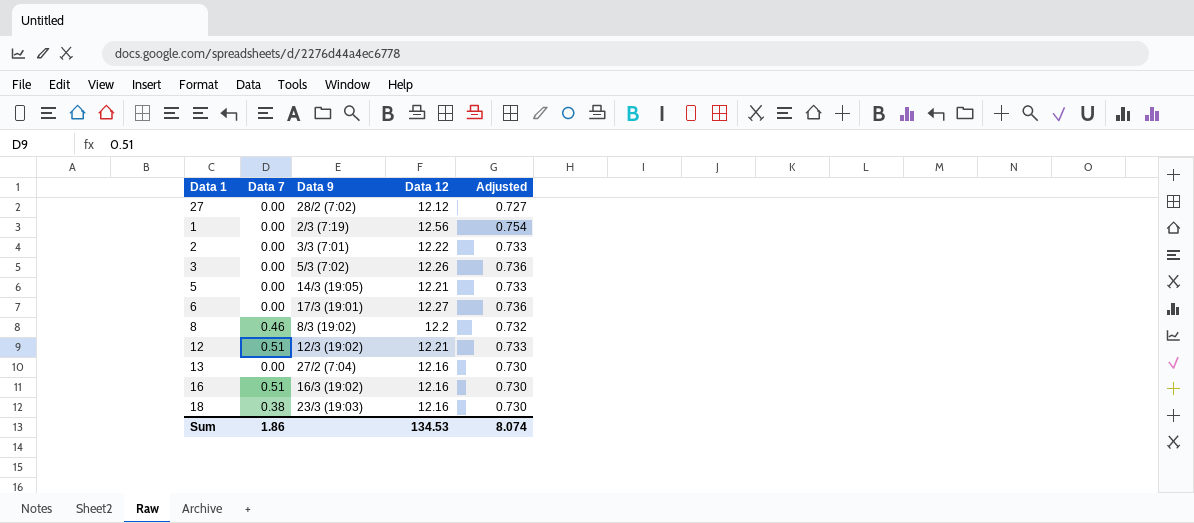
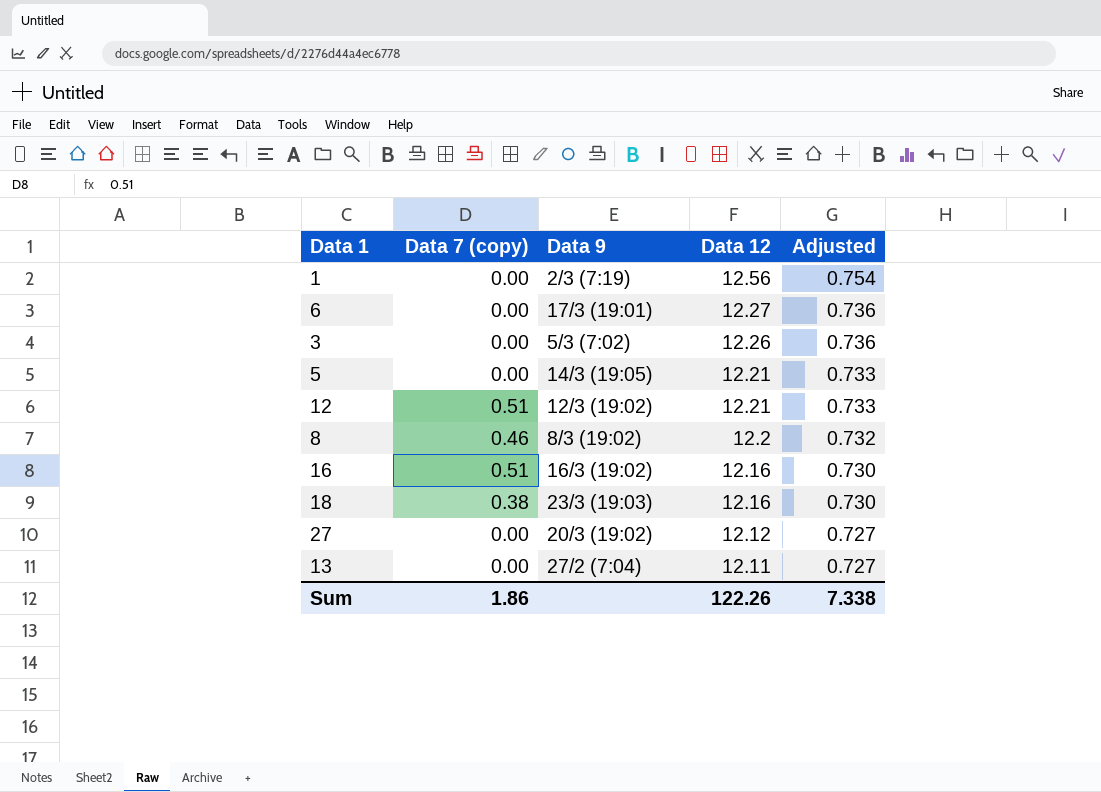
row order: none -> Data 12 descending
column name: Data 7 -> Data 7 (copy)
row 2: 0.00 | 3/3 (7:01) | 12.22 | 0.733 -> none
27 | Data 9: 28/2 (7:02) -> 20/3 (19:02)
13 | Data 12: 12.16 -> 12.11
13 | Adjusted: 0.730 -> 0.727
Sum | Data 12: 134.53 -> 122.26
Sum | Adjusted: 8.074 -> 7.338

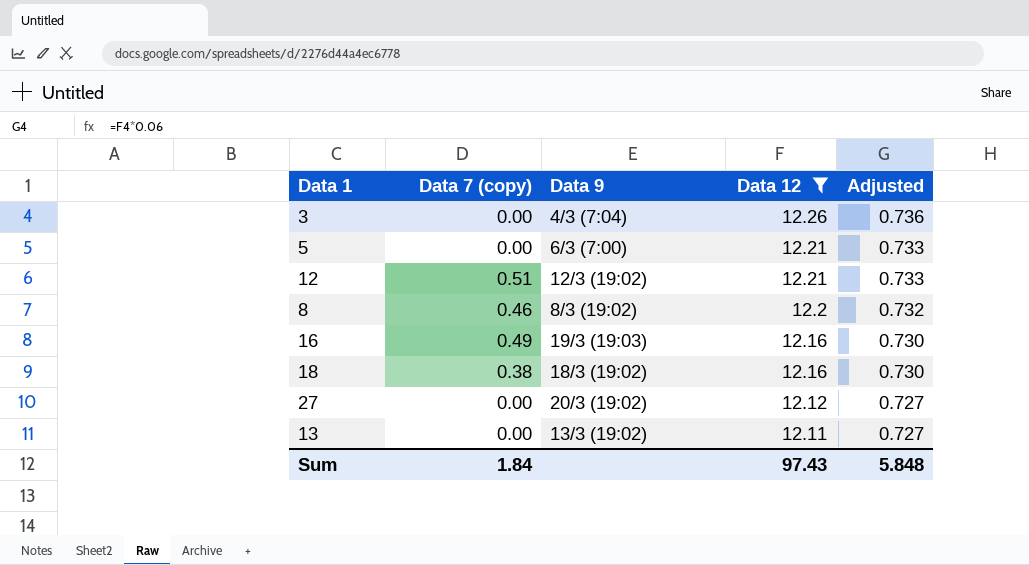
filter: none -> Data 12 <= 12.26
3 | Data 9: 5/3 (7:02) -> 4/3 (7:04)
5 | Data 9: 14/3 (19:05) -> 6/3 (7:00)
16 | Data 7 (copy): 0.51 -> 0.49
16 | Data 9: 16/3 (19:02) -> 19/3 (19:03)
18 | Data 9: 23/3 (19:03) -> 18/3 (19:02)
13 | Data 9: 27/2 (7:04) -> 13/3 (19:02)
Sum | Data 7 (copy): 1.86 -> 1.84
Sum | Data 12: 122.26 -> 97.43
Sum | Adjusted: 7.338 -> 5.848

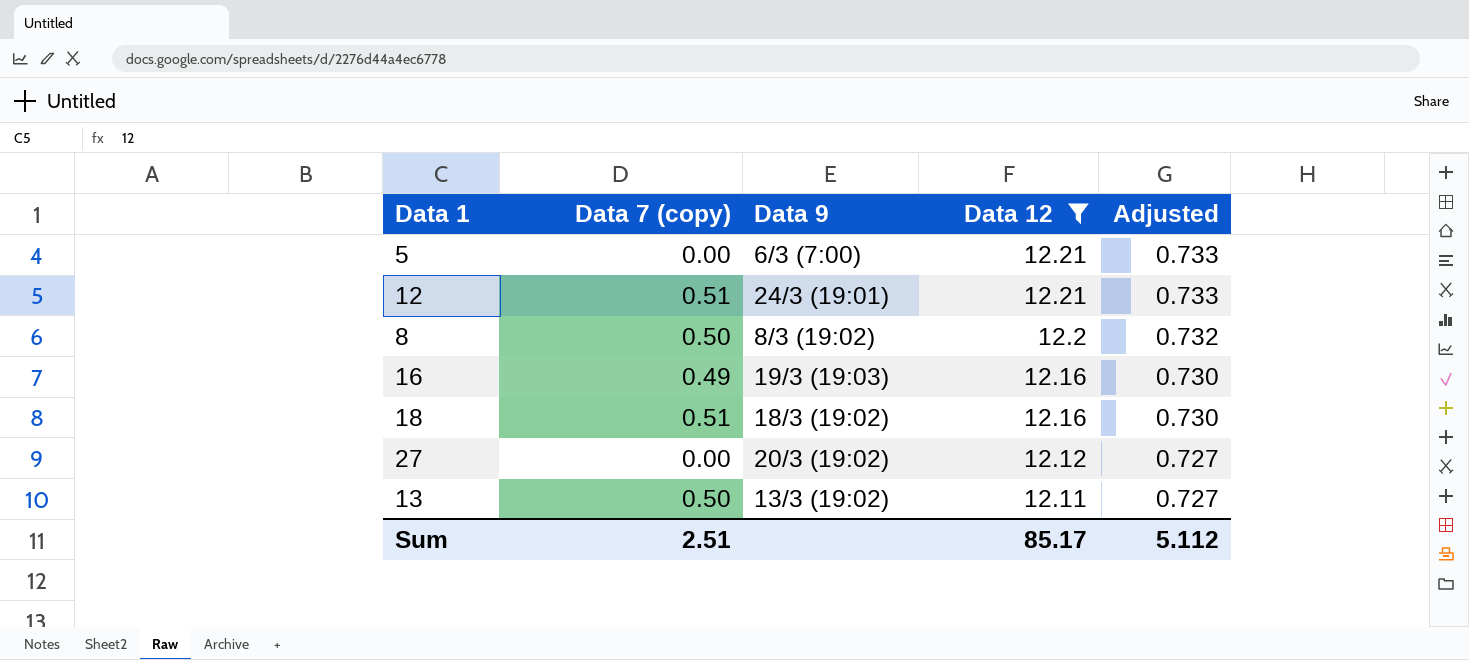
row 3: 0.00 | 4/3 (7:04) | 12.26 | 0.736 -> none
12 | Data 9: 12/3 (19:02) -> 24/3 (19:01)
8 | Data 7 (copy): 0.46 -> 0.50
18 | Data 7 (copy): 0.38 -> 0.51
13 | Data 7 (copy): 0.00 -> 0.50
Sum | Data 7 (copy): 1.84 -> 2.51
Sum | Data 12: 97.43 -> 85.17
Sum | Adjusted: 5.848 -> 5.112

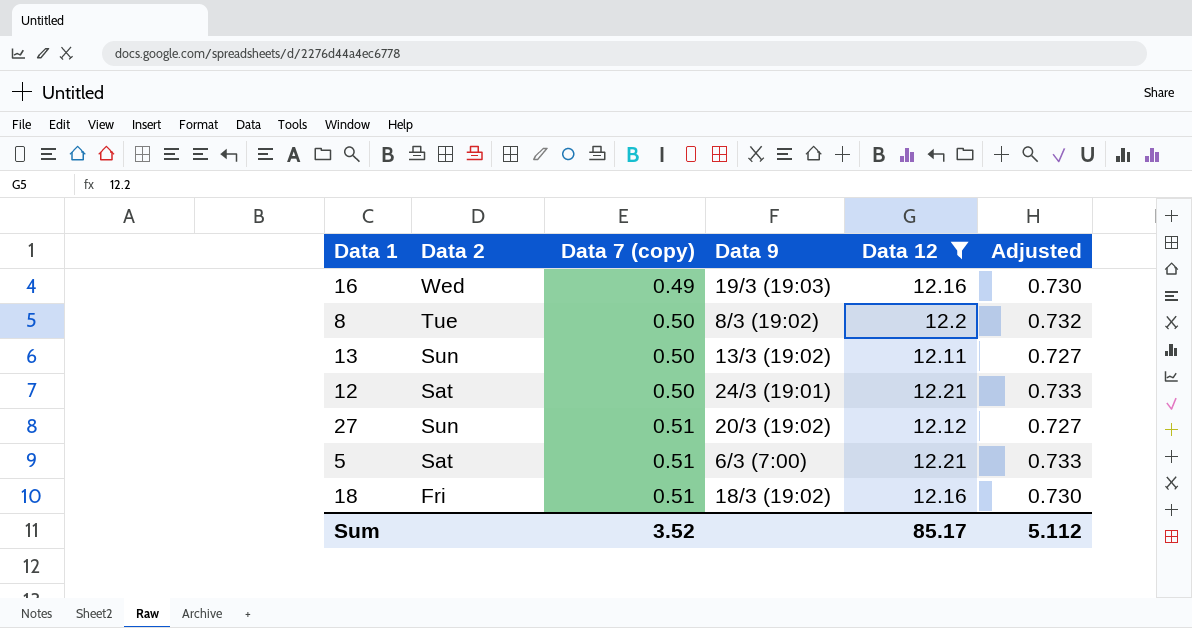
row order: Data 12 descending -> Data 7 (copy) ascending
column Data 2 | position: none -> 2
12 | Data 7 (copy): 0.51 -> 0.50
27 | Data 7 (copy): 0.00 -> 0.51
5 | Data 7 (copy): 0.00 -> 0.51
Sum | Data 7 (copy): 2.51 -> 3.52

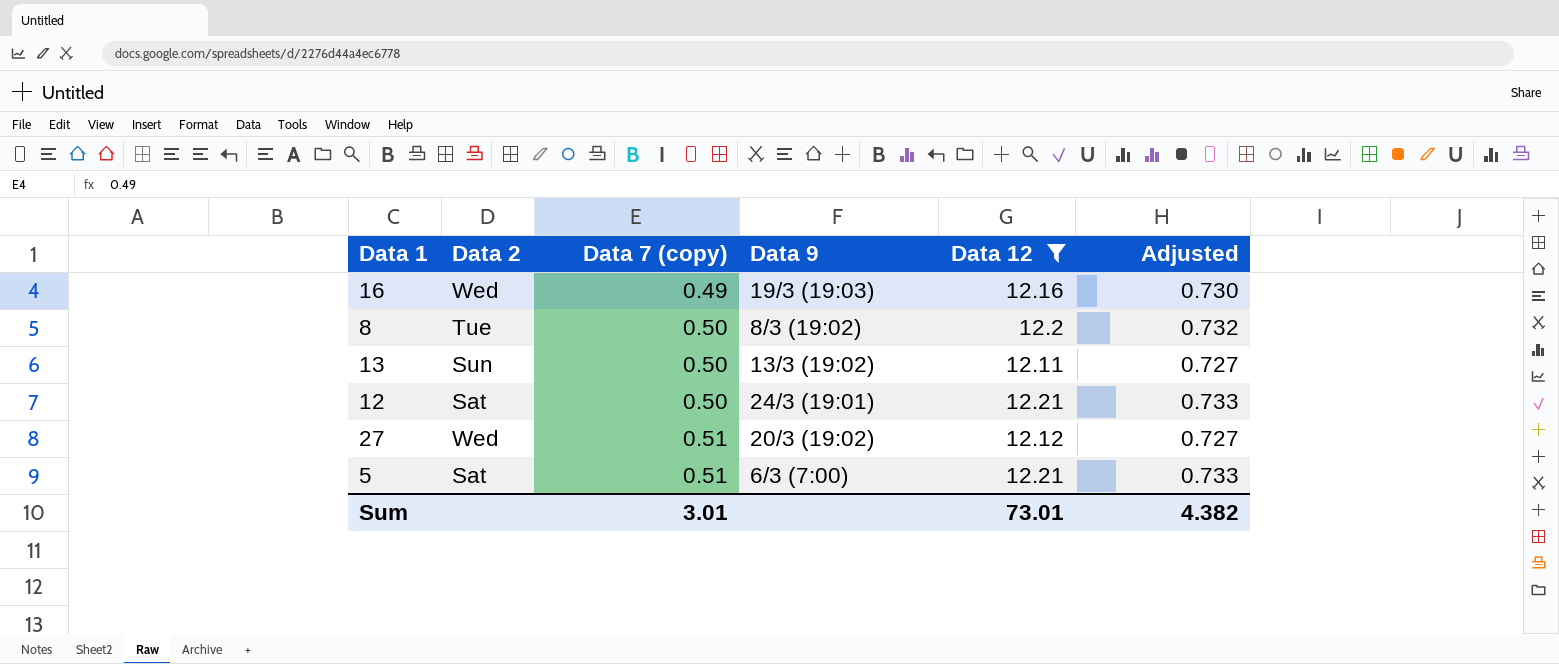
row 18: Fri | 0.51 | 18/3 (19:02) | 12.16 | 0.730 -> none
27 | Data 2: Sun -> Wed
Sum | Data 7 (copy): 3.52 -> 3.01
Sum | Data 12: 85.17 -> 73.01
Sum | Adjusted: 5.112 -> 4.382

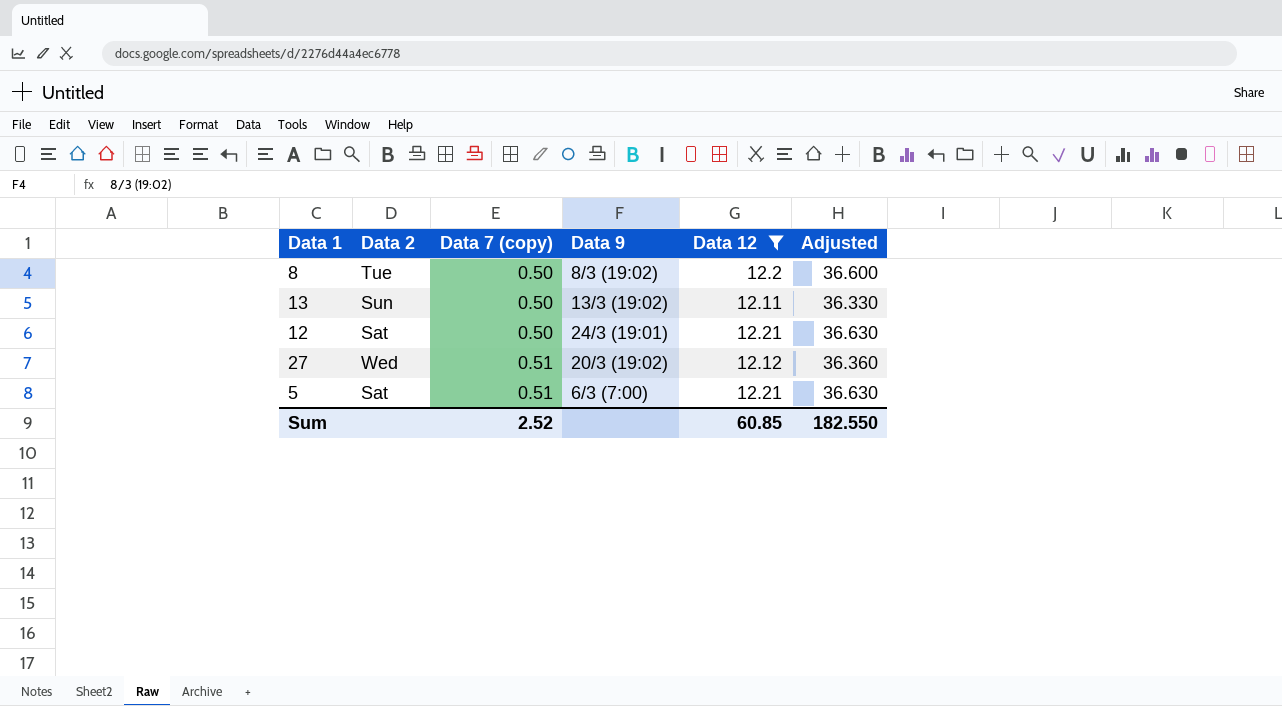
column Adjusted | formula: [Data 12] * 0.06 -> [Data 12] * 3
row 16: Wed | 0.49 | 19/3 (19:03) | 12.16 | 0.730 -> none
Sum | Data 7 (copy): 3.01 -> 2.52
Sum | Data 12: 73.01 -> 60.85
Sum | Adjusted: 4.382 -> 182.550

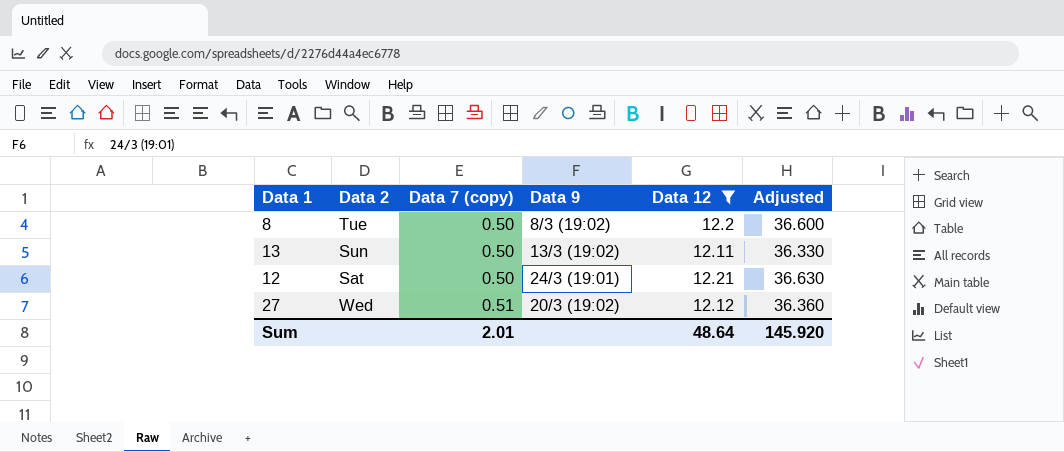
row 5: Sat | 0.51 | 6/3 (7:00) | 12.21 | 36.630 -> none
Sum | Data 7 (copy): 2.52 -> 2.01
Sum | Data 12: 60.85 -> 48.64
Sum | Adjusted: 182.550 -> 145.920

